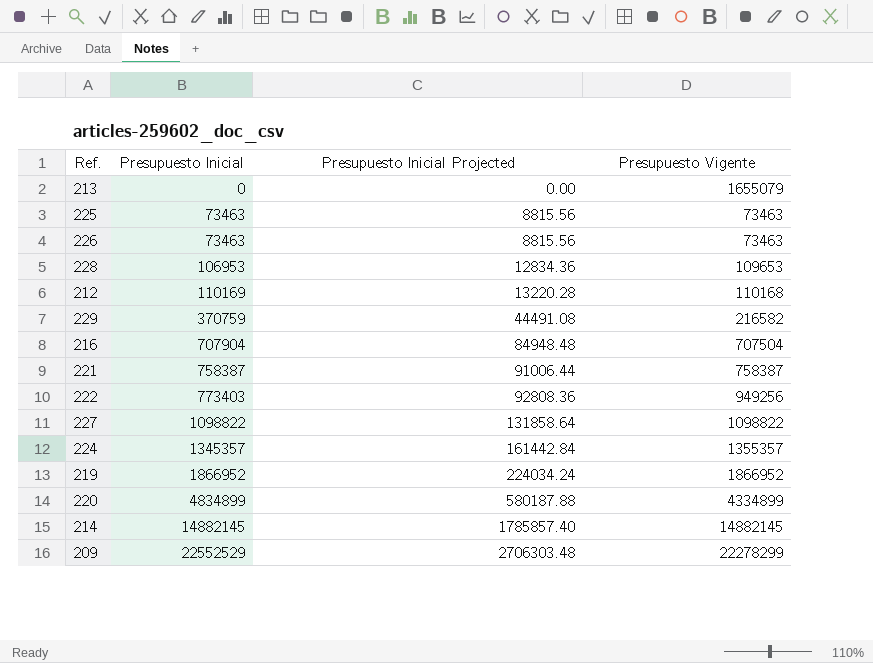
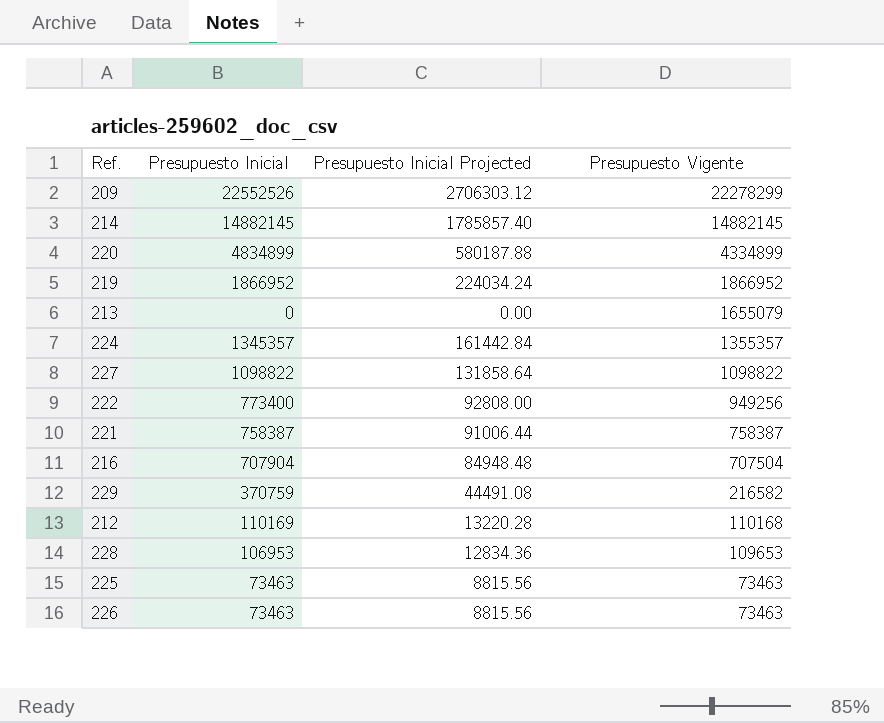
row order: Presupuesto Inicial ascending -> Presupuesto Vigente descending
209 | Presupuesto Inicial: 22552529 -> 22552526
209 | Presupuesto Inicial Projected: 2706303.48 -> 2706303.12
222 | Presupuesto Inicial: 773403 -> 773400
222 | Presupuesto Inicial Projected: 92808.36 -> 92808.00

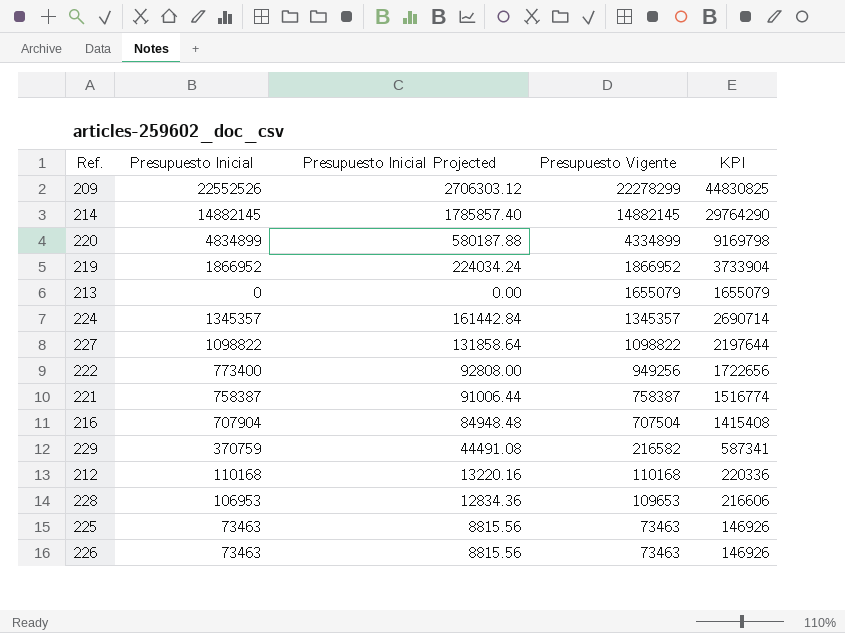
column KPI | formula: none -> [Presupuesto Inicial] + [Presupuesto Vigente]
224 | Presupuesto Vigente: 1355357 -> 1345357
212 | Presupuesto Inicial: 110169 -> 110168
212 | Presupuesto Inicial Projected: 13220.28 -> 13220.16

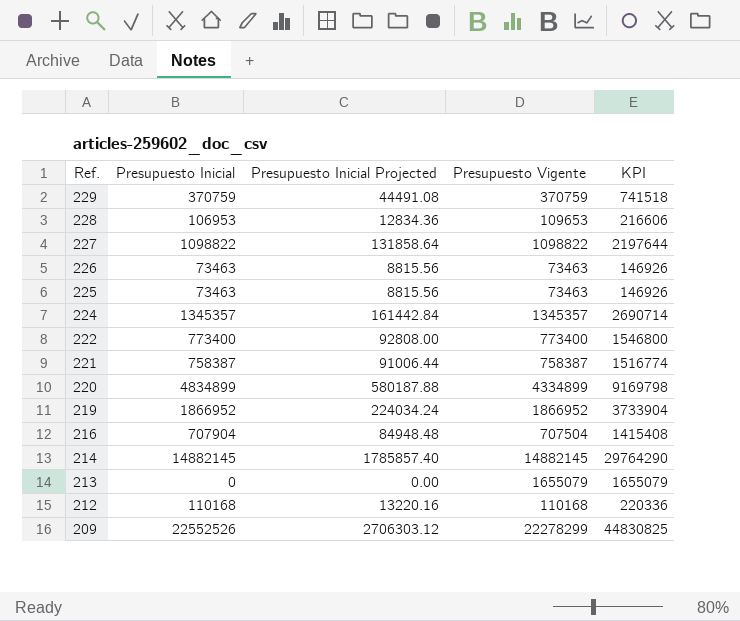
row order: Presupuesto Vigente descending -> Ref. descending
229 | Presupuesto Vigente: 216582 -> 370759
229 | KPI: 587341 -> 741518
222 | Presupuesto Vigente: 949256 -> 773400
222 | KPI: 1722656 -> 1546800

